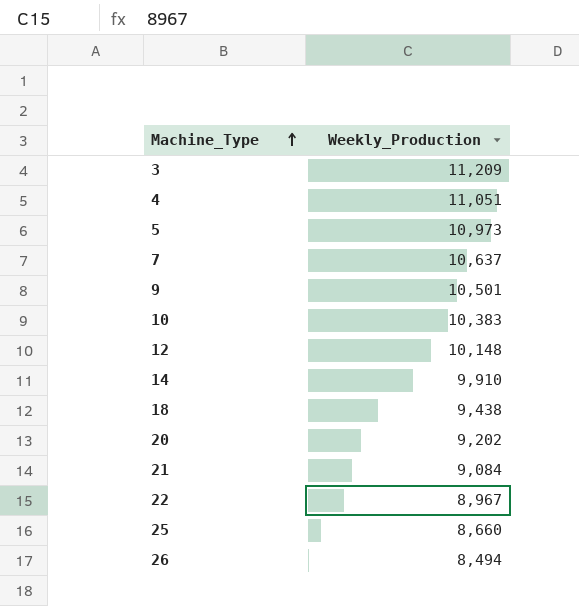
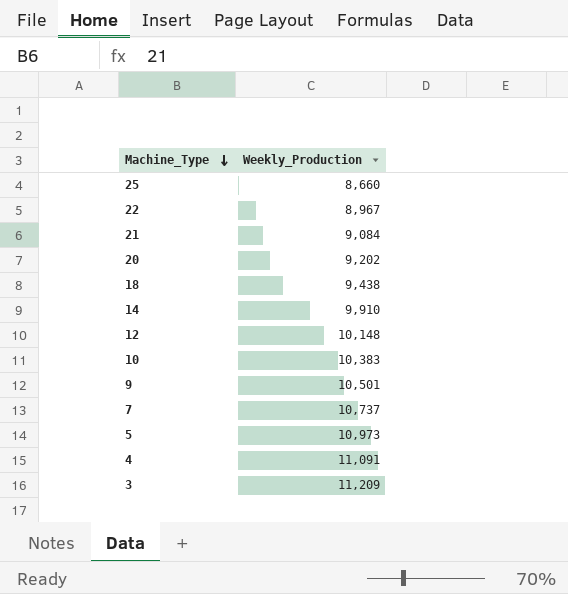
row order: Machine_Type ascending -> Machine_Type descending
row 26: 8,494 -> none
7 | Weekly_Production: 10,637 -> 10,737
4 | Weekly_Production: 11,051 -> 11,091

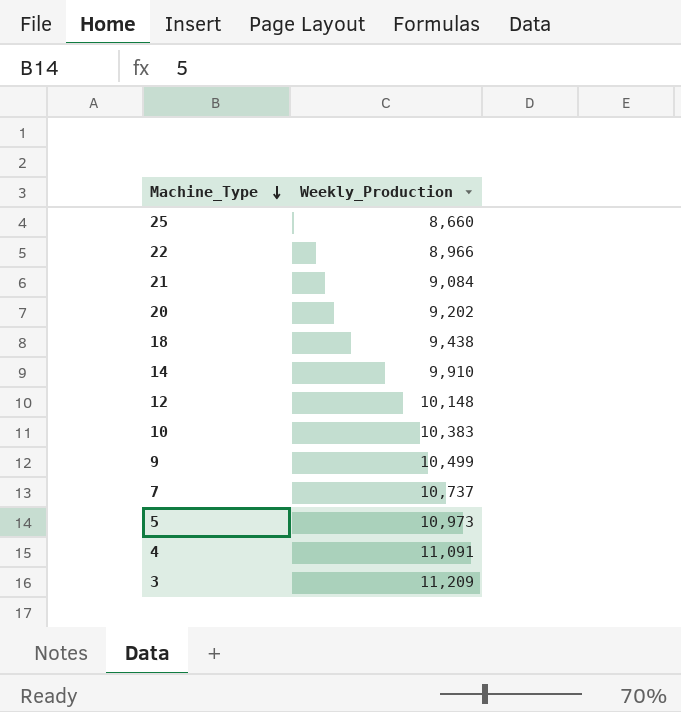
22 | Weekly_Production: 8,967 -> 8,966
9 | Weekly_Production: 10,501 -> 10,499

